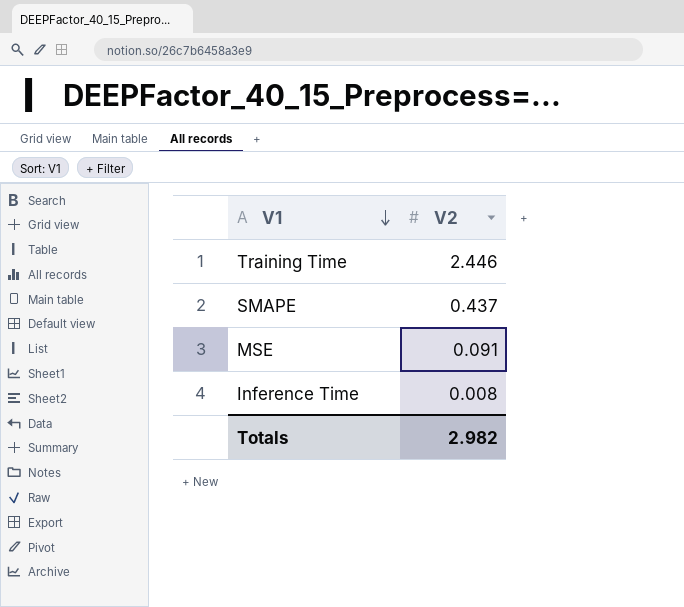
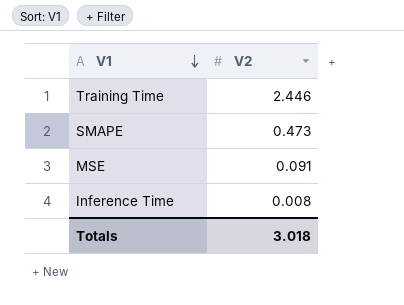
SMAPE | V2: 0.437 -> 0.473
Totals | V2: 2.982 -> 3.018

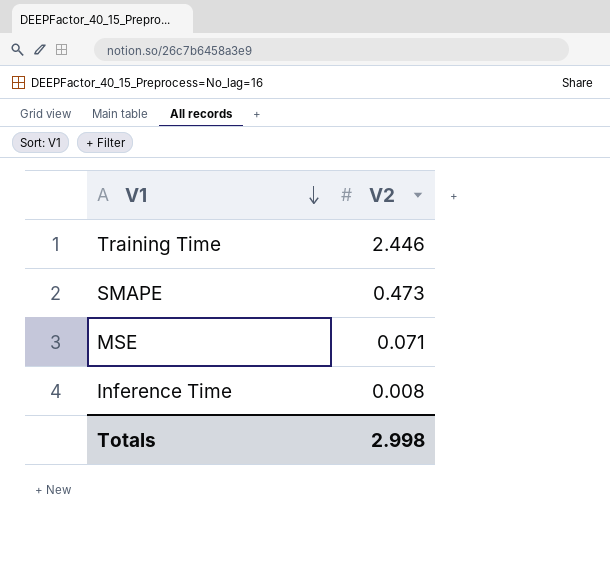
MSE | V2: 0.091 -> 0.071
Totals | V2: 3.018 -> 2.998

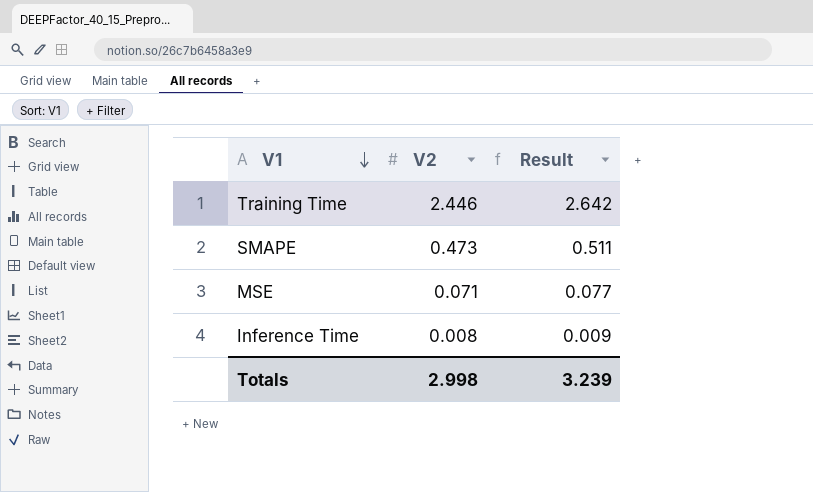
column Result | formula: none -> [V2] * 1.08

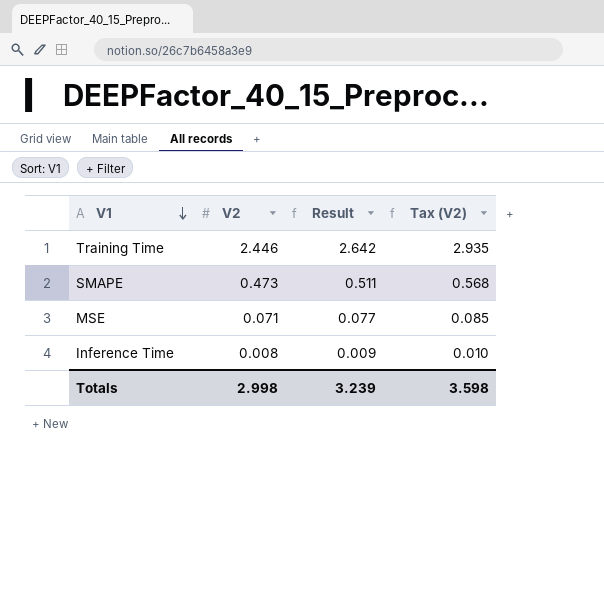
column Tax (V2) | formula: none -> [V2] * 1.2

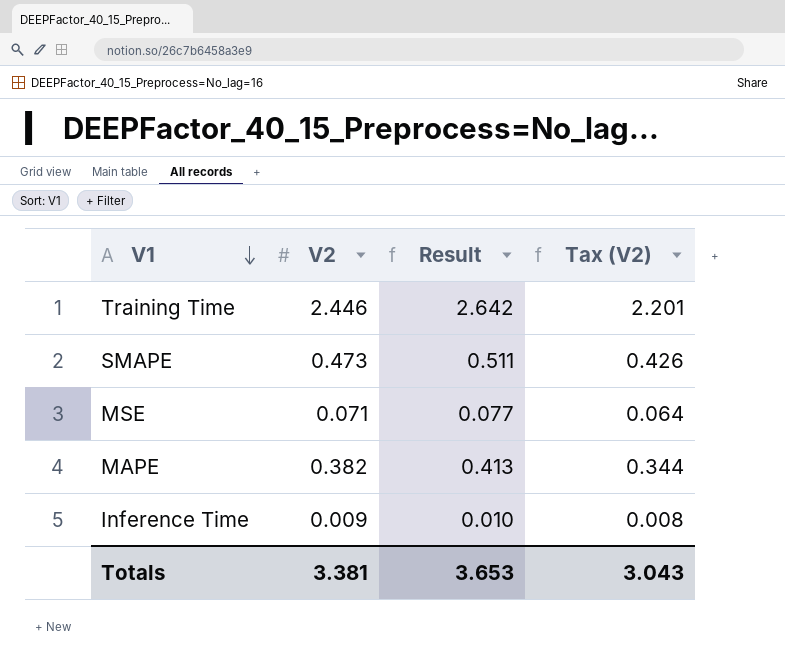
column Tax (V2) | formula: [V2] * 1.2 -> [V2] * 0.9
row MAPE: none -> 0.382 | 0.413 | 0.344
Inference Time | V2: 0.008 -> 0.009
Inference Time | Result: 0.009 -> 0.010
Totals | V2: 2.998 -> 3.381
Totals | Result: 3.239 -> 3.653
Totals | Tax (V2): 3.598 -> 3.043

